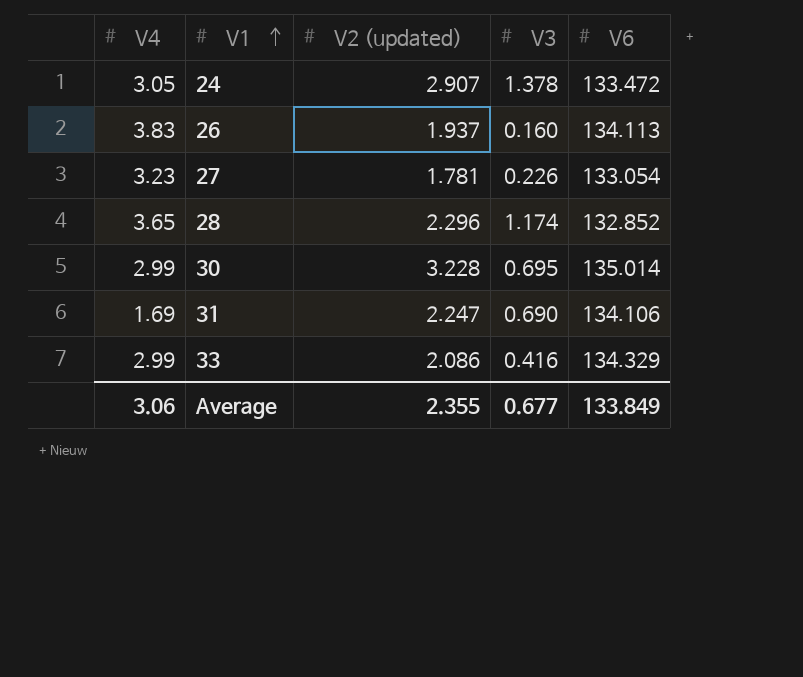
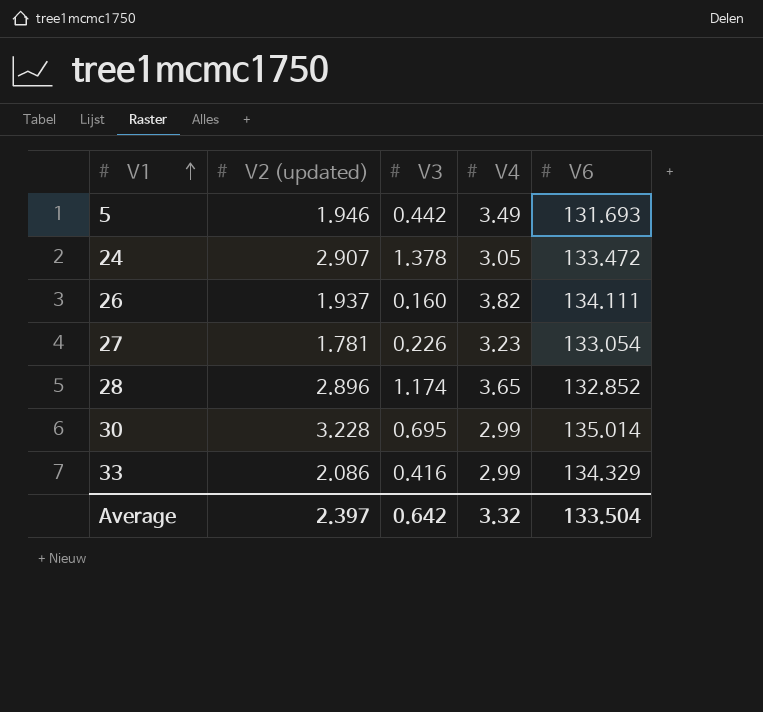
column V4 | position: 1 -> 4
row 31: 1.69 | 2.247 | 0.690 | 134.106 -> none
row 5: none -> 1.946 | 0.442 | 3.49 | 131.693
26 | V4: 3.83 -> 3.82
26 | V6: 134.113 -> 134.111
28 | V2 (updated): 2.296 -> 2.896
Average | V2 (updated): 2.355 -> 2.397
Average | V3: 0.677 -> 0.642
Average | V4: 3.06 -> 3.32
Average | V6: 133.849 -> 133.504

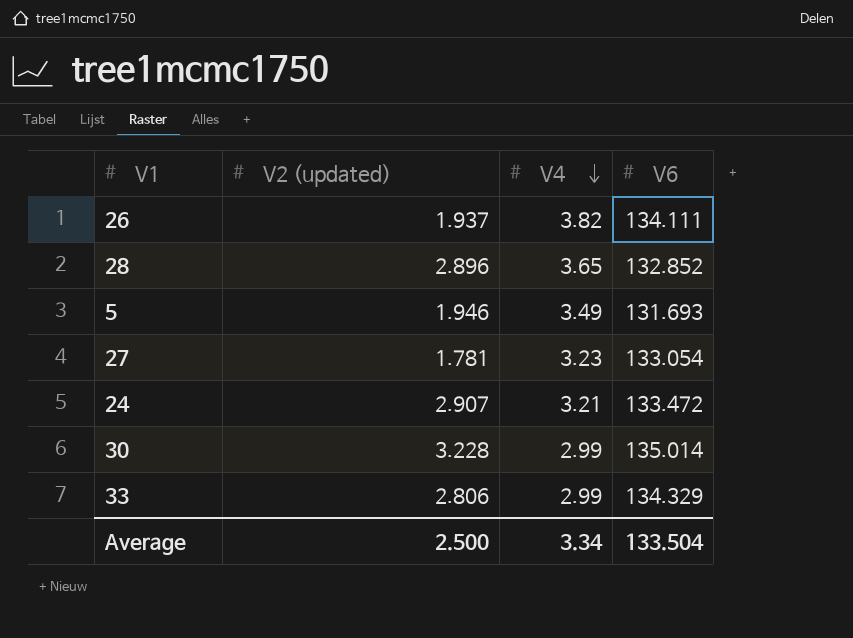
row order: V1 ascending -> V4 descending
column V3 | position: 3 -> none
24 | V4: 3.05 -> 3.21
33 | V2 (updated): 2.086 -> 2.806
Average | V2 (updated): 2.397 -> 2.500
Average | V4: 3.32 -> 3.34

